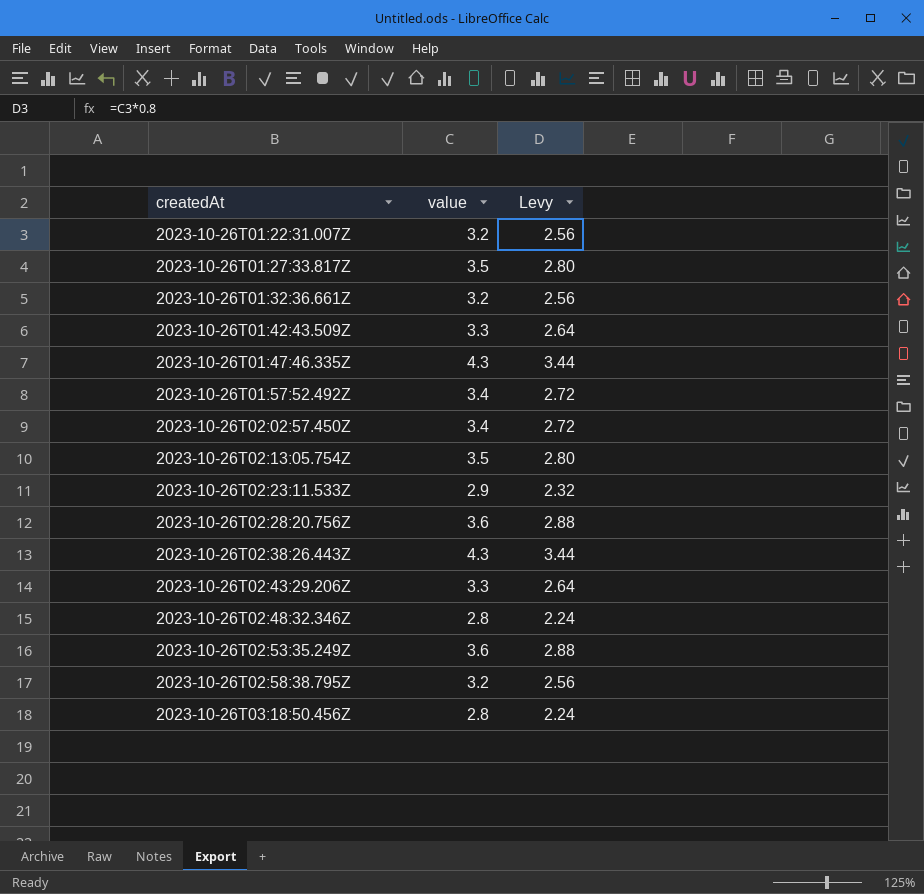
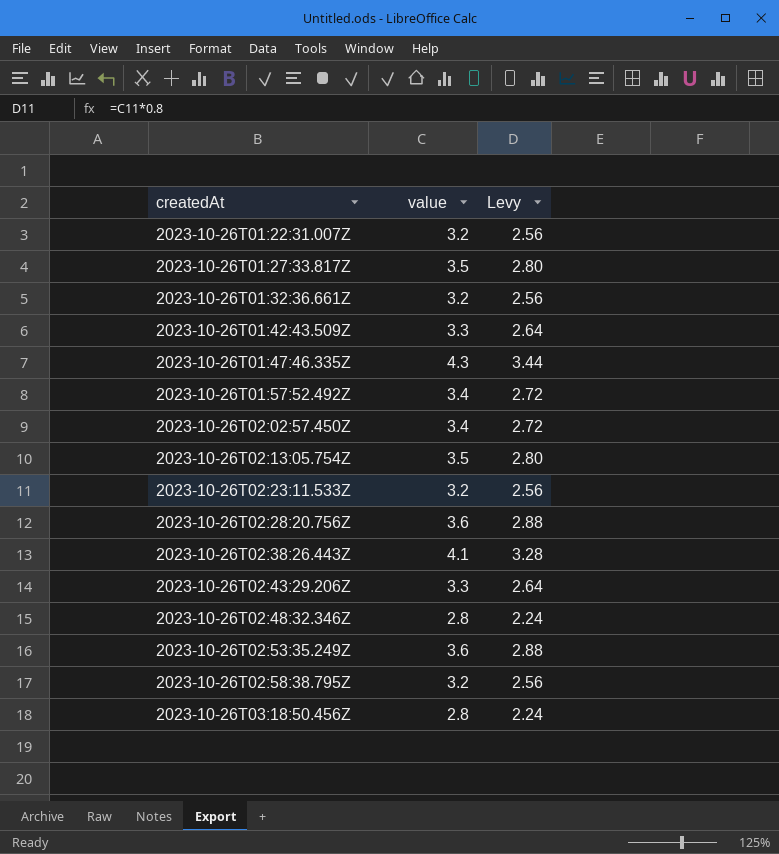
2023-10-26T02:23:11.533Z | value: 2.9 -> 3.2
2023-10-26T02:23:11.533Z | Levy: 2.32 -> 2.56
2023-10-26T02:38:26.443Z | value: 4.3 -> 4.1
2023-10-26T02:38:26.443Z | Levy: 3.44 -> 3.28

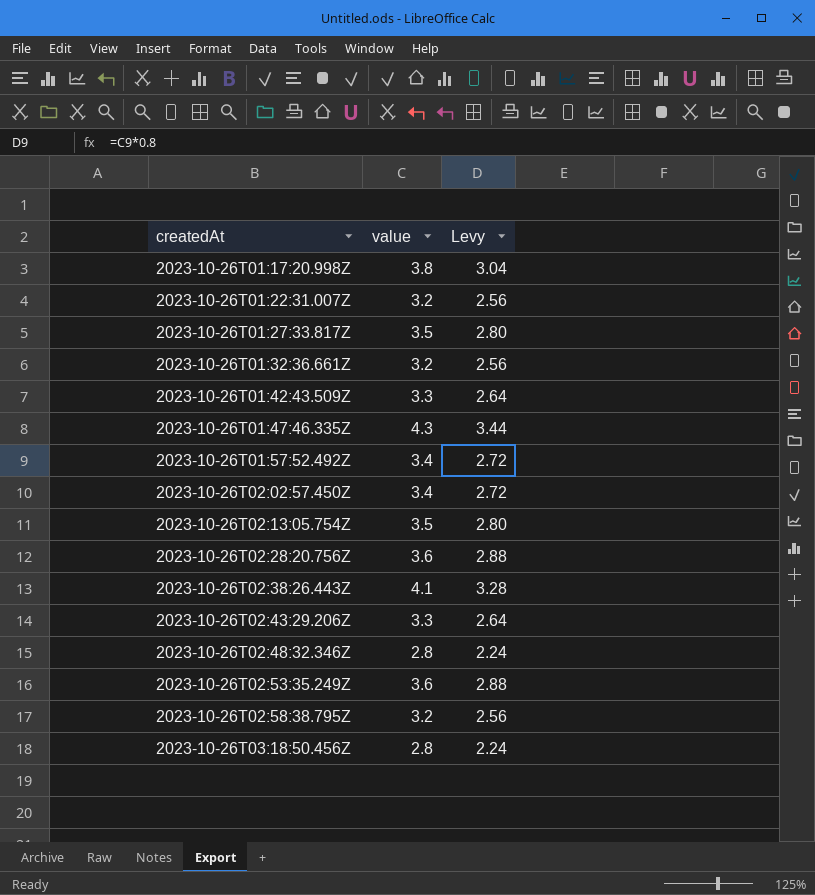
row 2023-10-26T02:23:11.533Z: 3.2 | 2.56 -> none
row 2023-10-26T01:17:20.998Z: none -> 3.8 | 3.04

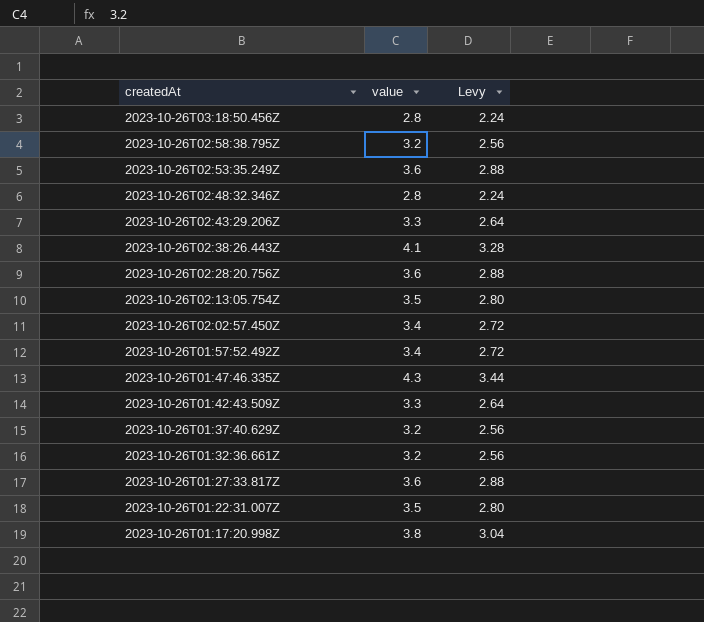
row order: createdAt ascending -> createdAt descending
row 2023-10-26T01:37:40.629Z: none -> 3.2 | 2.56
2023-10-26T01:27:33.817Z | value: 3.5 -> 3.6
2023-10-26T01:27:33.817Z | Levy: 2.80 -> 2.88
2023-10-26T01:22:31.007Z | value: 3.2 -> 3.5
2023-10-26T01:22:31.007Z | Levy: 2.56 -> 2.80

